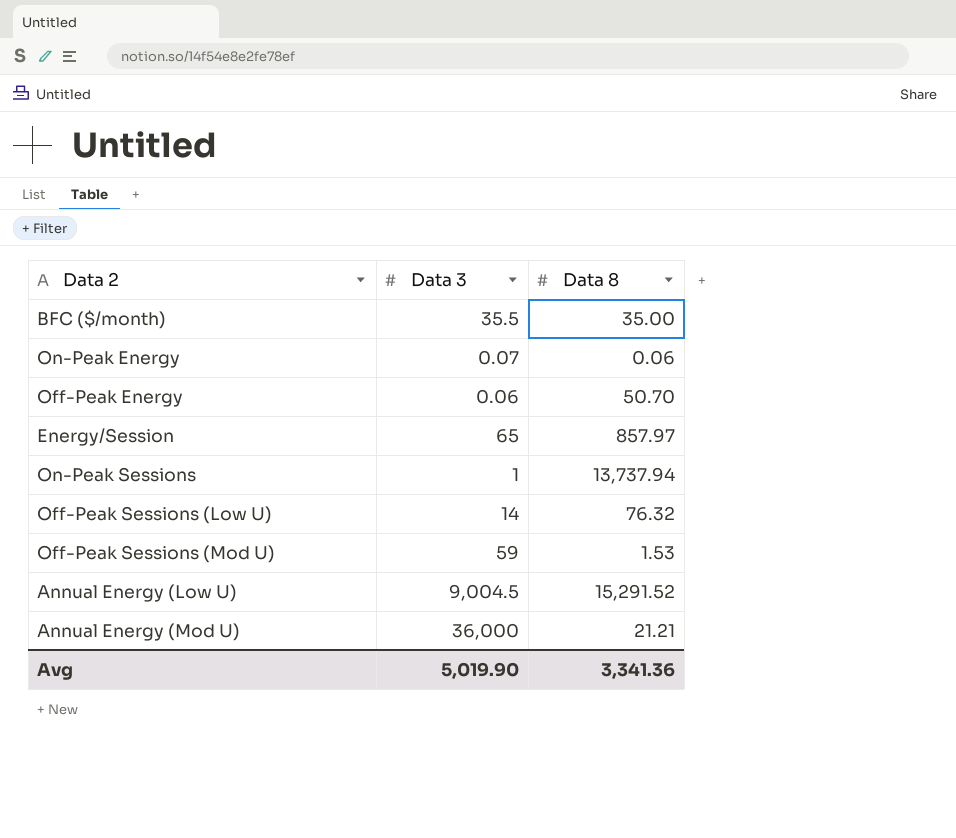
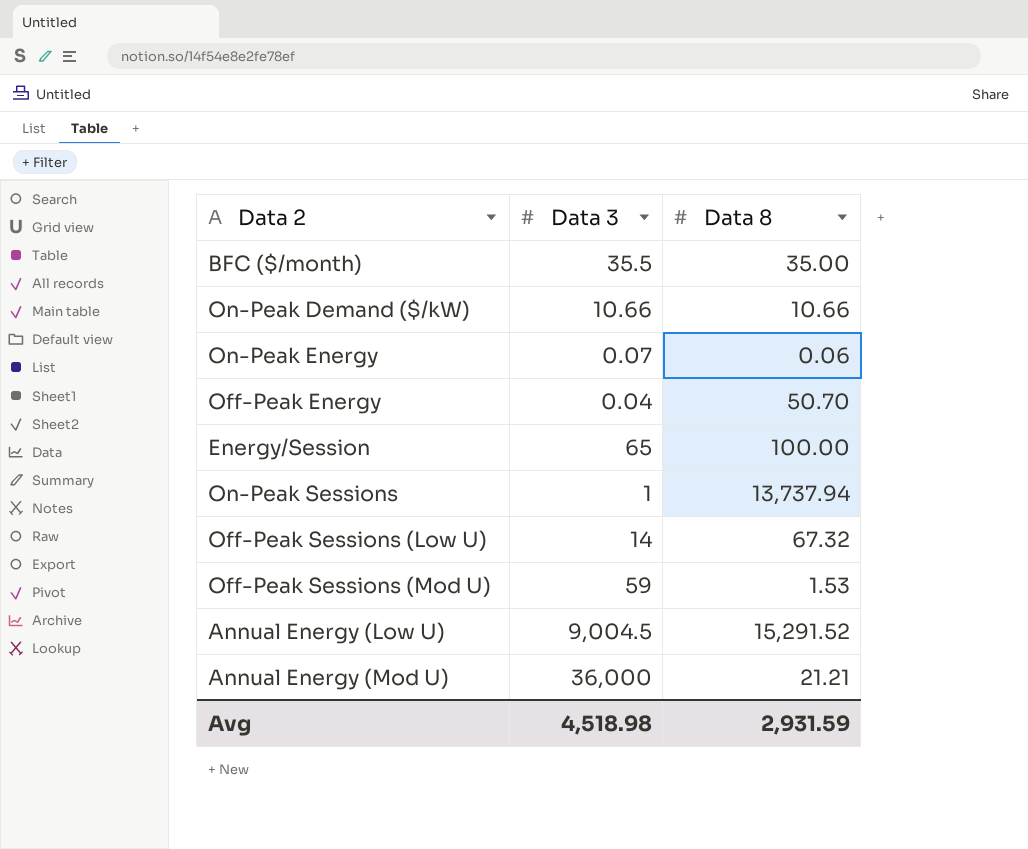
row On-Peak Demand ($/kW): none -> 10.66 | 10.66
Off-Peak Energy | Data 3: 0.06 -> 0.04
Energy/Session | Data 8: 857.97 -> 100.00
Off-Peak Sessions (Low U) | Data 8: 76.32 -> 67.32
Avg | Data 3: 5,019.90 -> 4,518.98
Avg | Data 8: 3,341.36 -> 2,931.59

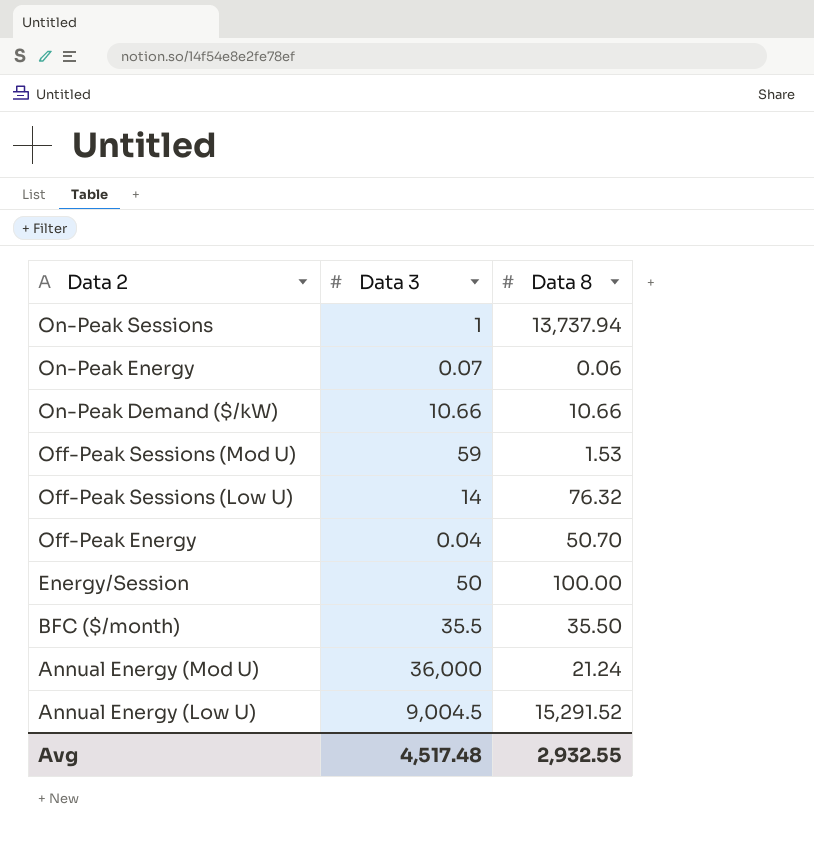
row order: none -> Data 2 descending
Off-Peak Sessions (Low U) | Data 8: 67.32 -> 76.32
Energy/Session | Data 3: 65 -> 50
BFC ($/month) | Data 8: 35.00 -> 35.50
Annual Energy (Mod U) | Data 8: 21.21 -> 21.24
Avg | Data 3: 4,518.98 -> 4,517.48
Avg | Data 8: 2,931.59 -> 2,932.55

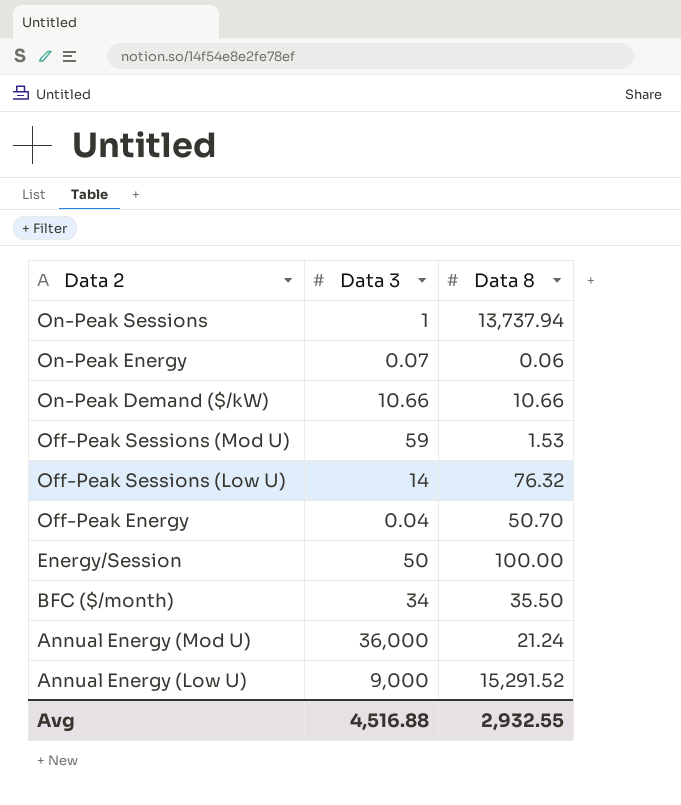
BFC ($/month) | Data 3: 35.5 -> 34
Annual Energy (Low U) | Data 3: 9,004.5 -> 9,000
Avg | Data 3: 4,517.48 -> 4,516.88

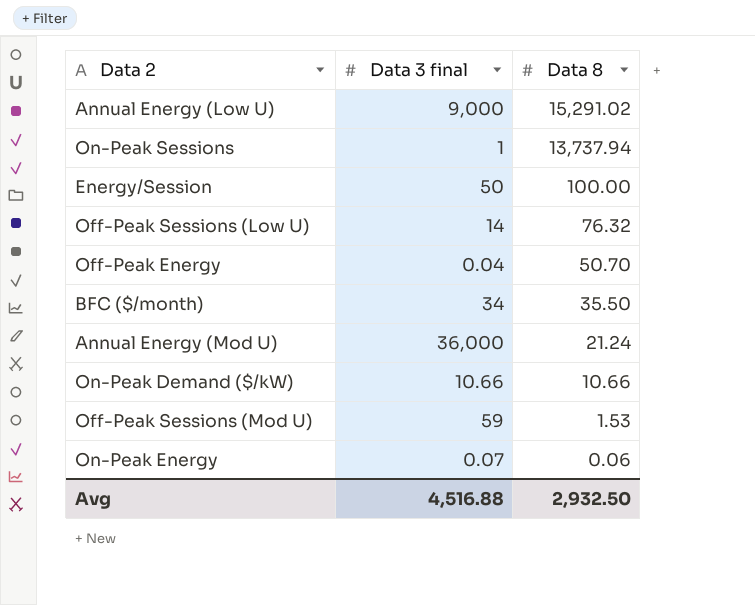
row order: Data 2 descending -> Data 8 descending
column name: Data 3 -> Data 3 final
Annual Energy (Low U) | Data 8: 15,291.52 -> 15,291.02
Avg | Data 8: 2,932.55 -> 2,932.50

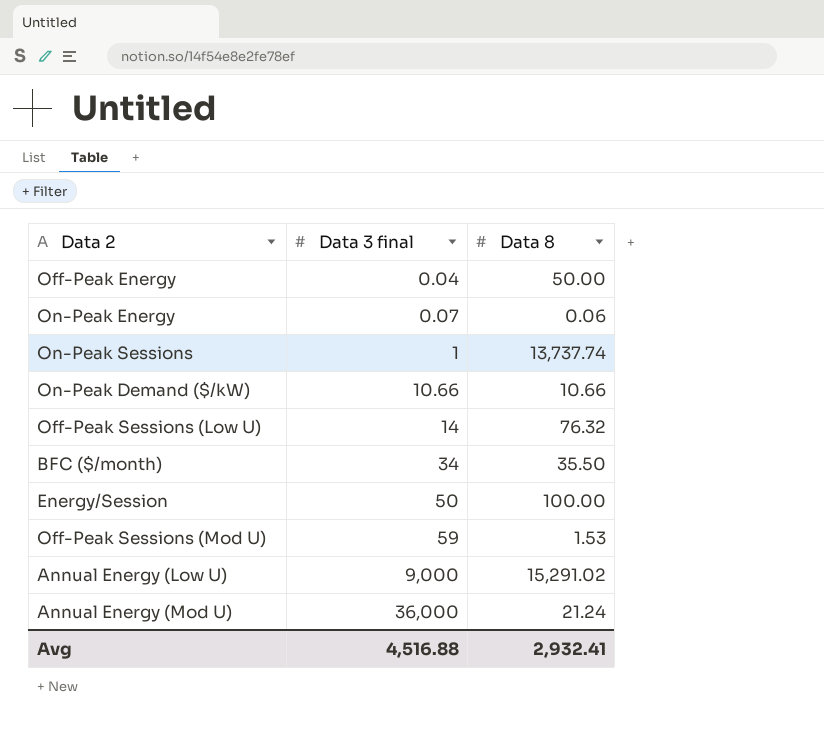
row order: Data 8 descending -> Data 3 final ascending
Off-Peak Energy | Data 8: 50.70 -> 50.00
On-Peak Sessions | Data 8: 13,737.94 -> 13,737.74
Avg | Data 8: 2,932.50 -> 2,932.41

